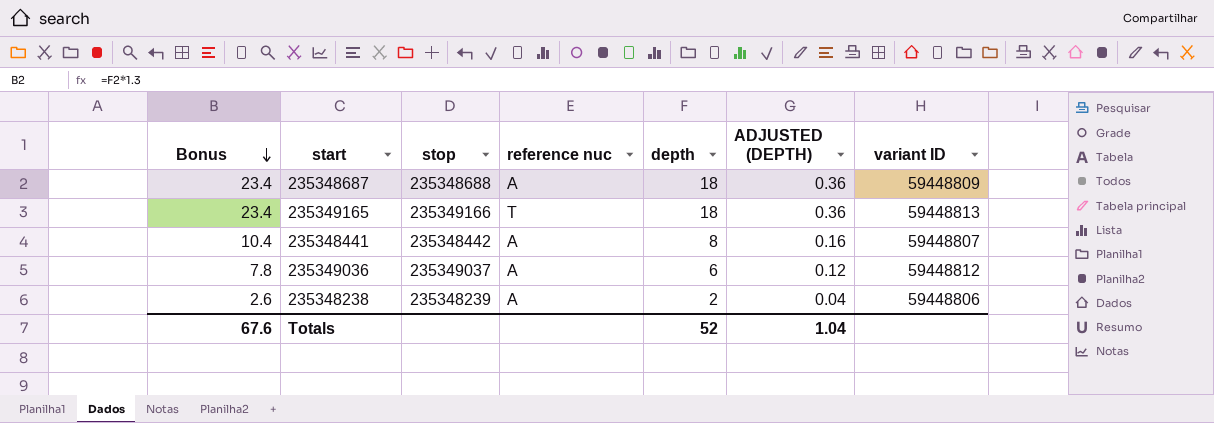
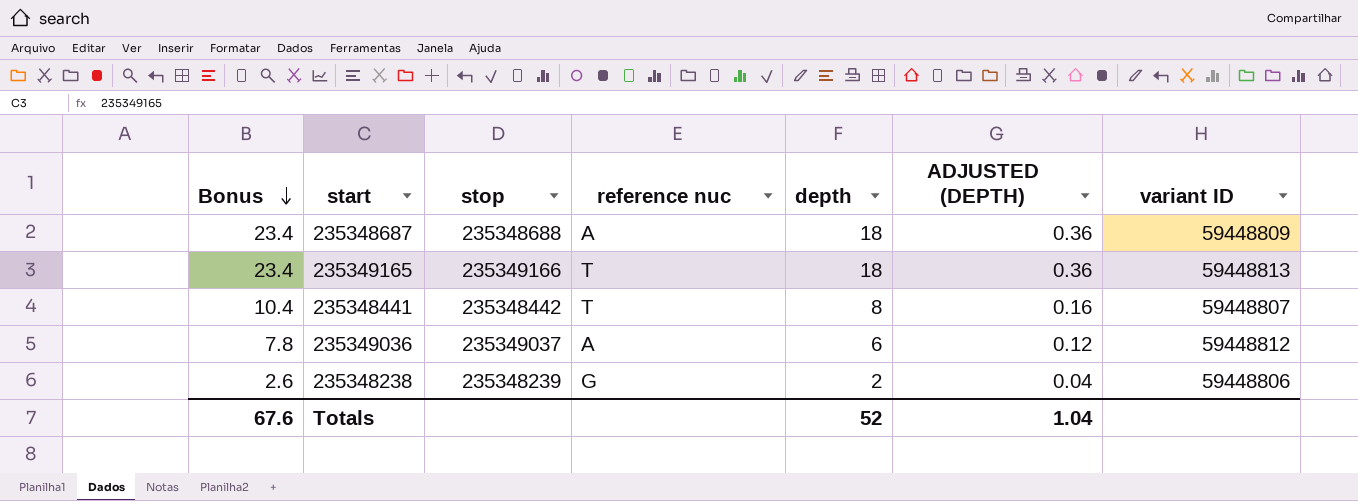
235348441 | reference nuc: A -> T
235348238 | reference nuc: A -> G

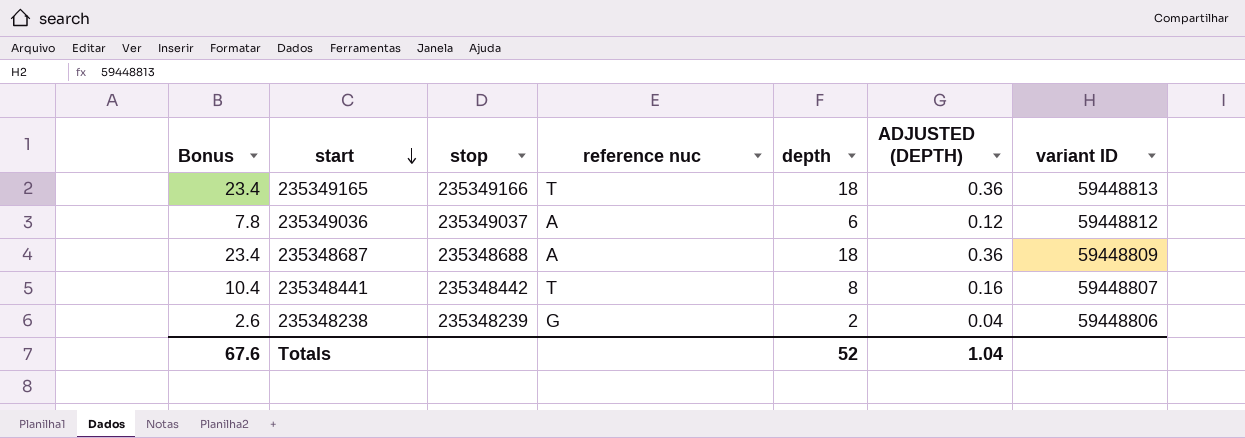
row order: Bonus descending -> start descending

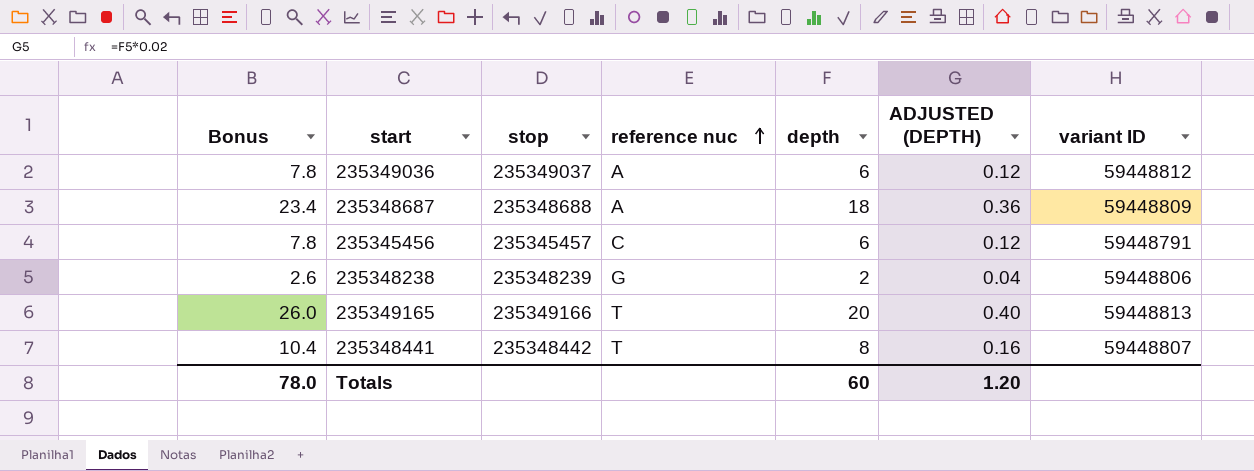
row order: start descending -> reference nuc ascending
row 235345456: none -> 7.8 | 235345457 | C | 6 | 0.12 | 59448791
235349165 | Bonus: 23.4 -> 26.0
235349165 | depth: 18 -> 20
235349165 | ADJUSTED (DEPTH): 0.36 -> 0.40
Totals | Bonus: 67.6 -> 78.0
Totals | depth: 52 -> 60
Totals | ADJUSTED (DEPTH): 1.04 -> 1.20

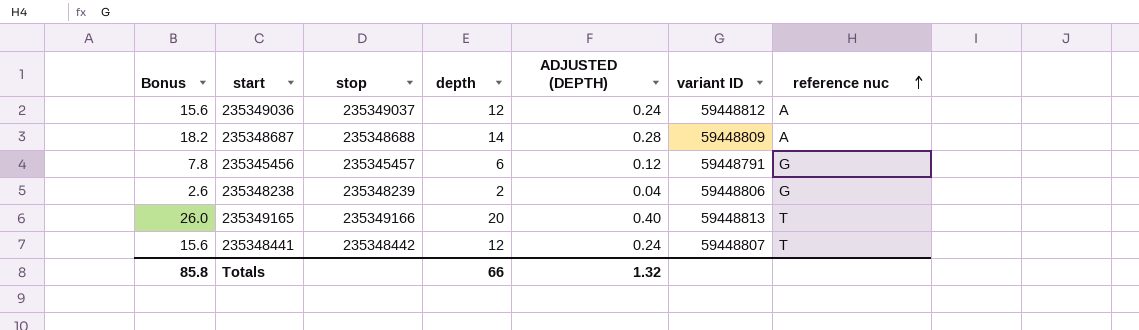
column reference nuc | position: 4 -> 7
235349036 | Bonus: 7.8 -> 15.6
235349036 | depth: 6 -> 12
235349036 | ADJUSTED (DEPTH): 0.12 -> 0.24
235348687 | Bonus: 23.4 -> 18.2
235348687 | depth: 18 -> 14
235348687 | ADJUSTED (DEPTH): 0.36 -> 0.28
235345456 | reference nuc: C -> G
235348441 | Bonus: 10.4 -> 15.6
235348441 | depth: 8 -> 12
235348441 | ADJUSTED (DEPTH): 0.16 -> 0.24
Totals | Bonus: 78.0 -> 85.8
Totals | depth: 60 -> 66
Totals | ADJUSTED (DEPTH): 1.20 -> 1.32

